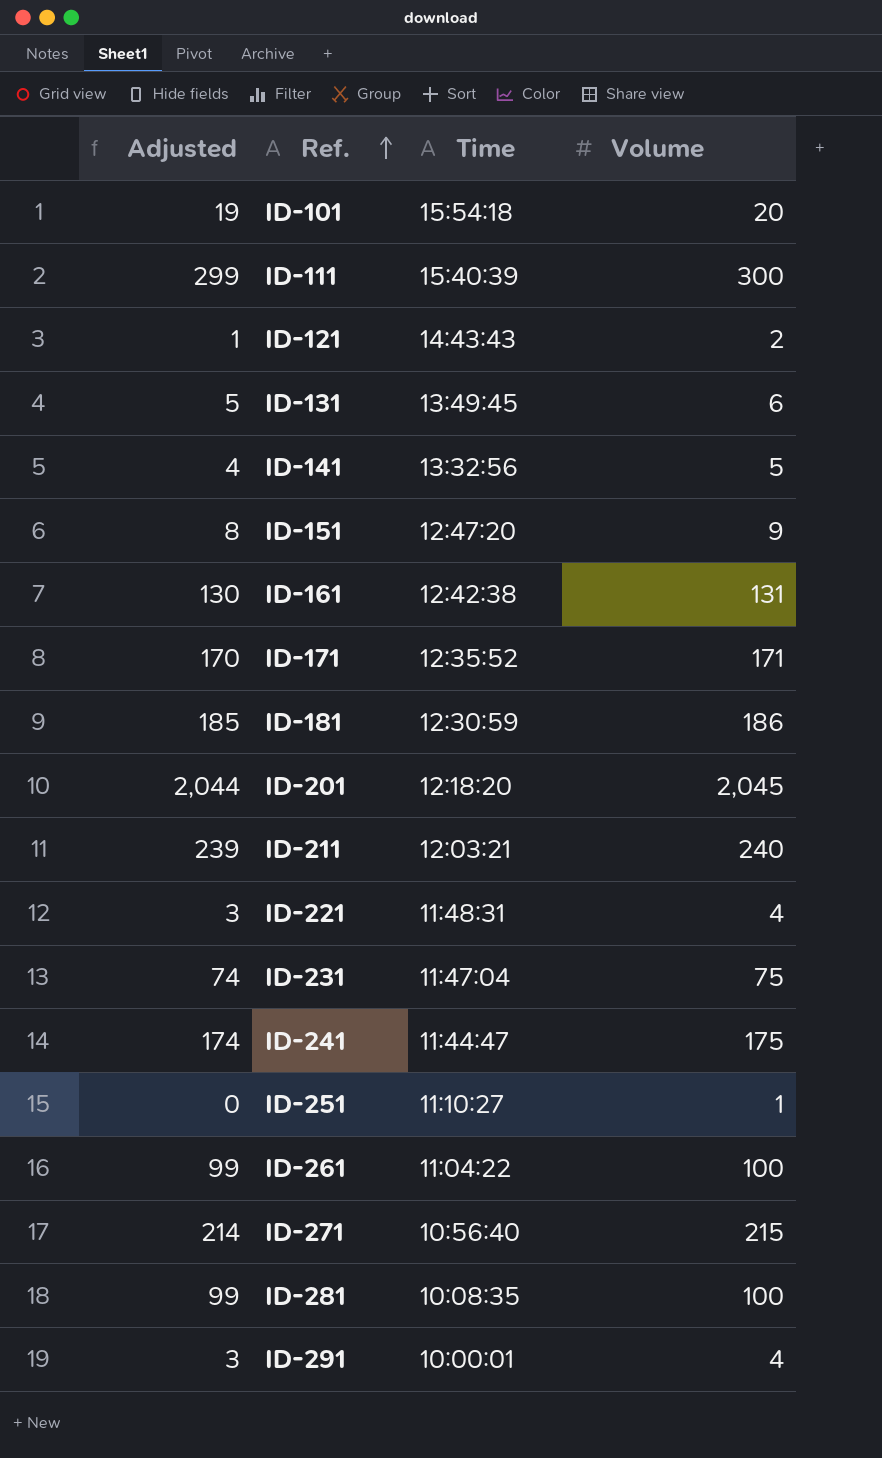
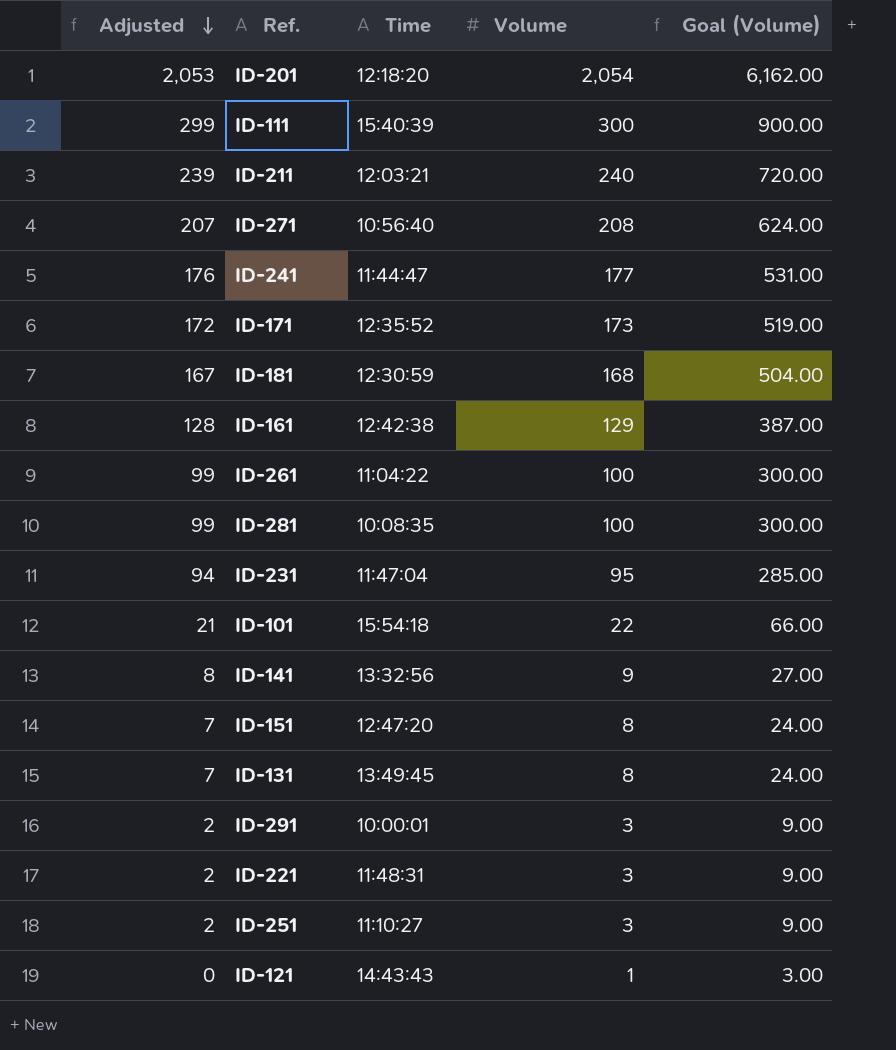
row order: Ref. ascending -> Adjusted descending
column Goal (Volume) | formula: none -> [Volume] * 3
ID-201 | Adjusted: 2,044 -> 2,053
ID-201 | Volume: 2,045 -> 2,054
ID-271 | Adjusted: 214 -> 207
ID-271 | Volume: 215 -> 208
ID-241 | Adjusted: 174 -> 176
ID-241 | Volume: 175 -> 177
ID-171 | Adjusted: 170 -> 172
ID-171 | Volume: 171 -> 173
ID-181 | Adjusted: 185 -> 167
ID-181 | Volume: 186 -> 168
ID-161 | Adjusted: 130 -> 128
ID-161 | Volume: 131 -> 129
ID-231 | Adjusted: 74 -> 94
ID-231 | Volume: 75 -> 95
ID-101 | Adjusted: 19 -> 21
ID-101 | Volume: 20 -> 22
ID-141 | Adjusted: 4 -> 8
ID-141 | Volume: 5 -> 9
ID-151 | Adjusted: 8 -> 7
ID-151 | Volume: 9 -> 8
ID-131 | Adjusted: 5 -> 7
ID-131 | Volume: 6 -> 8
ID-291 | Adjusted: 3 -> 2
ID-291 | Volume: 4 -> 3
ID-221 | Adjusted: 3 -> 2
ID-221 | Volume: 4 -> 3
ID-251 | Adjusted: 0 -> 2
ID-251 | Volume: 1 -> 3
ID-121 | Adjusted: 1 -> 0
ID-121 | Volume: 2 -> 1

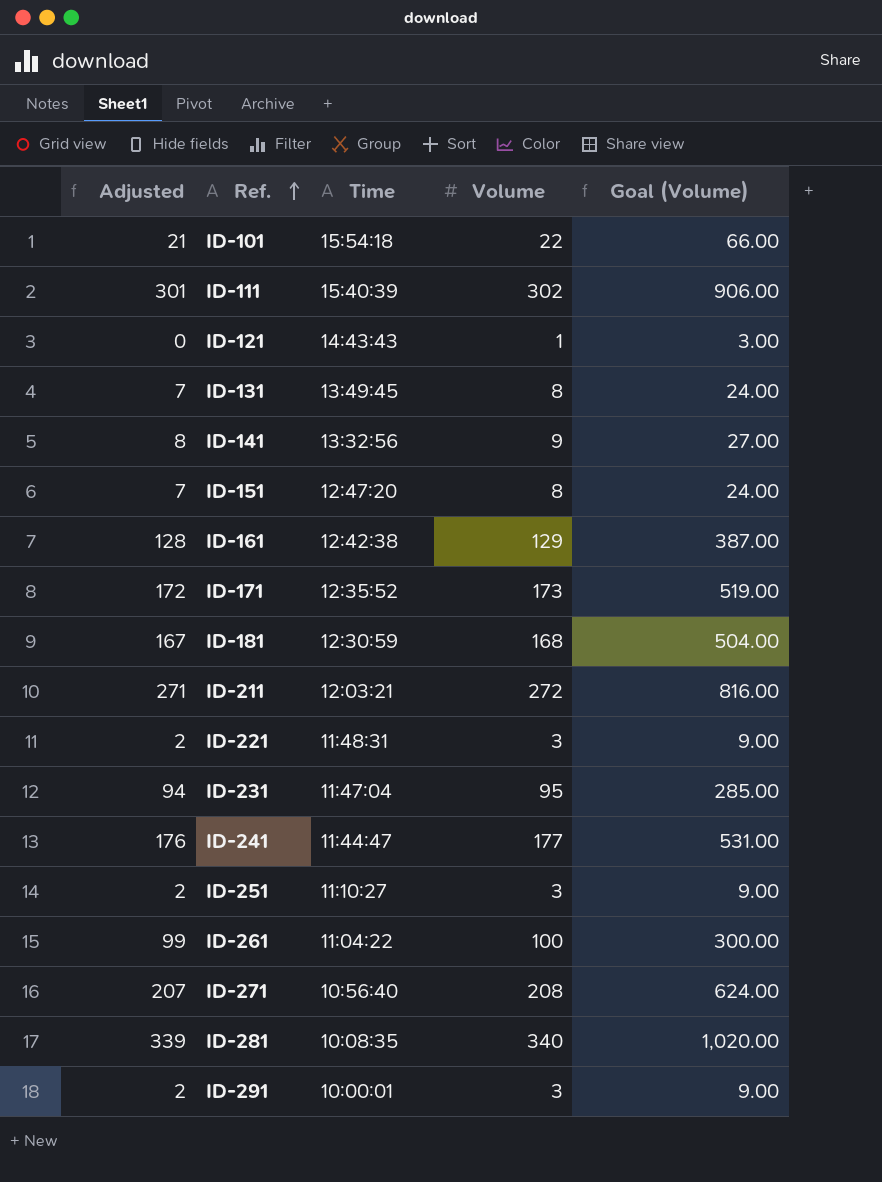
row order: Adjusted descending -> Ref. ascending
row ID-201: 2,053 | 12:18:20 | 2,054 | 6,162.00 -> none
ID-111 | Adjusted: 299 -> 301
ID-111 | Volume: 300 -> 302
ID-111 | Goal (Volume): 900.00 -> 906.00
ID-211 | Adjusted: 239 -> 271
ID-211 | Volume: 240 -> 272
ID-211 | Goal (Volume): 720.00 -> 816.00
ID-281 | Adjusted: 99 -> 339
ID-281 | Volume: 100 -> 340
ID-281 | Goal (Volume): 300.00 -> 1,020.00

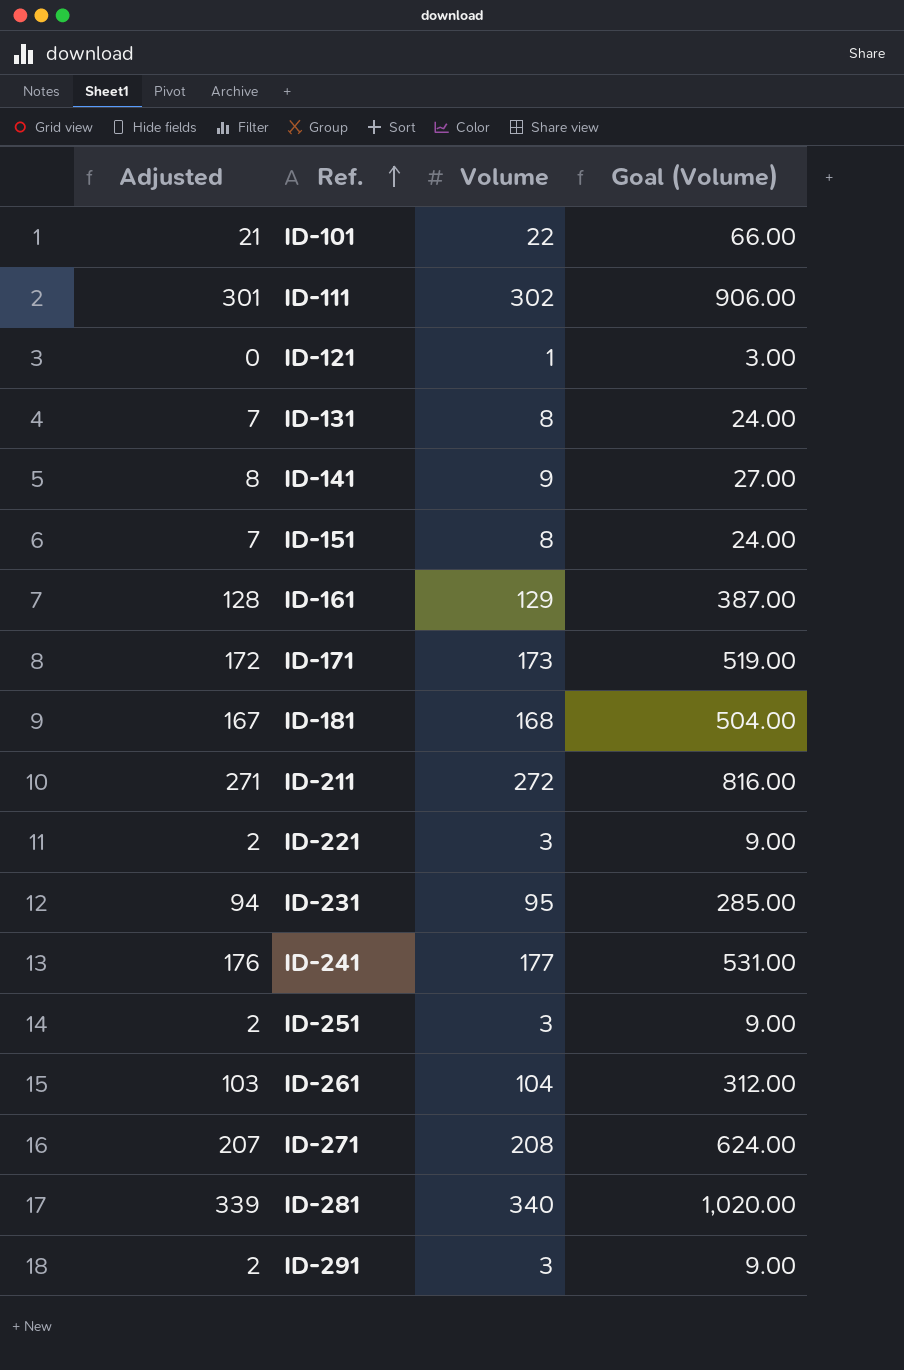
column Time | position: 3 -> none
ID-261 | Adjusted: 99 -> 103
ID-261 | Volume: 100 -> 104
ID-261 | Goal (Volume): 300.00 -> 312.00

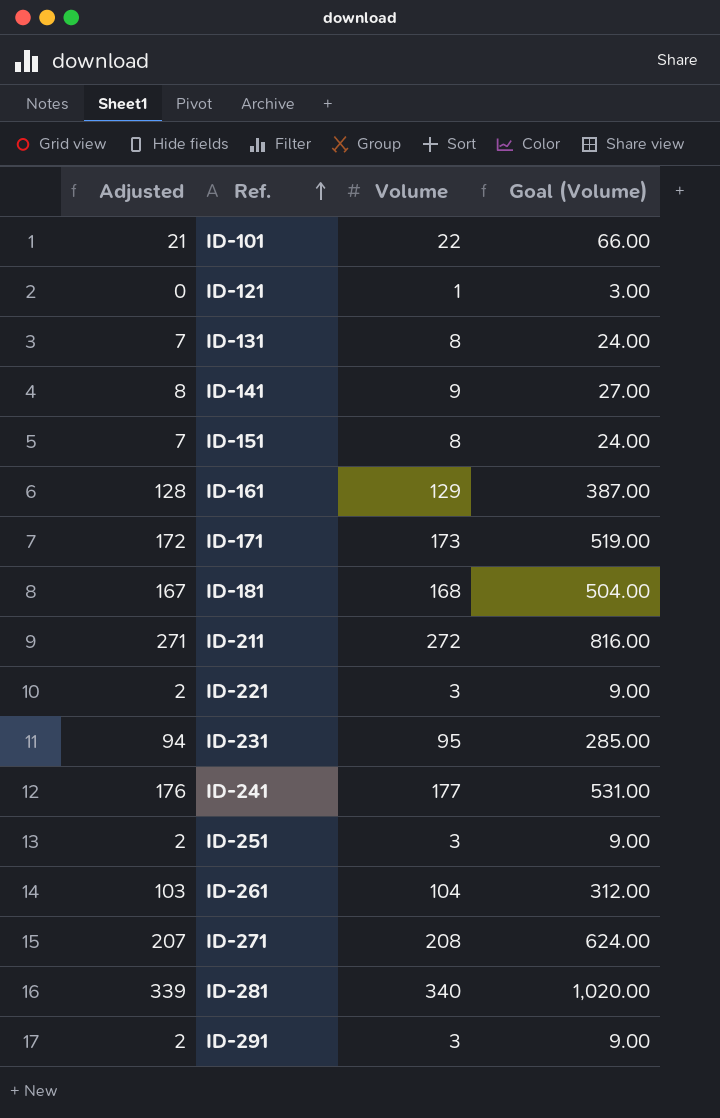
row ID-111: 301 | 302 | 906.00 -> none

